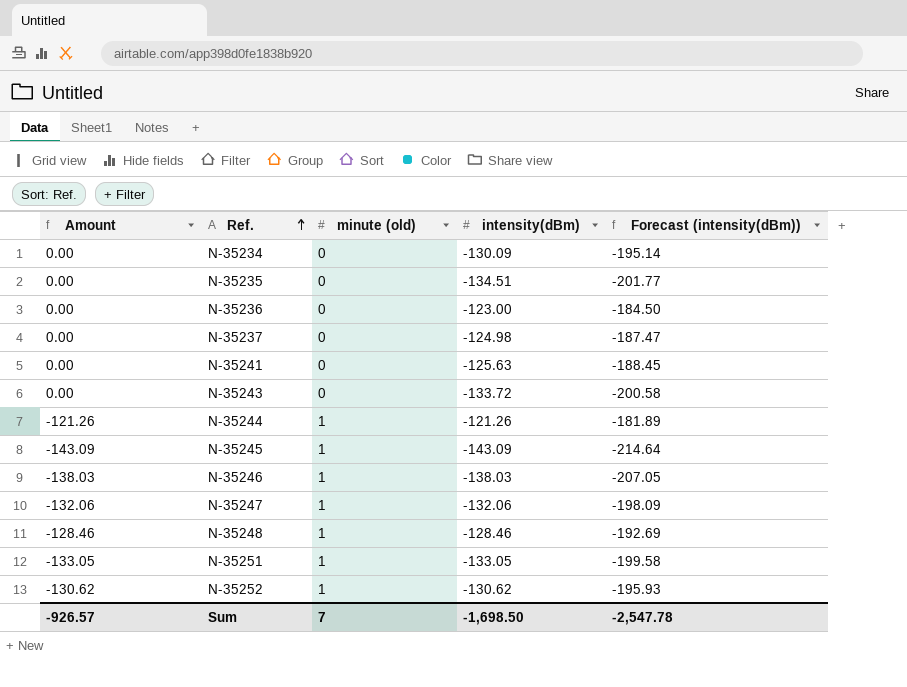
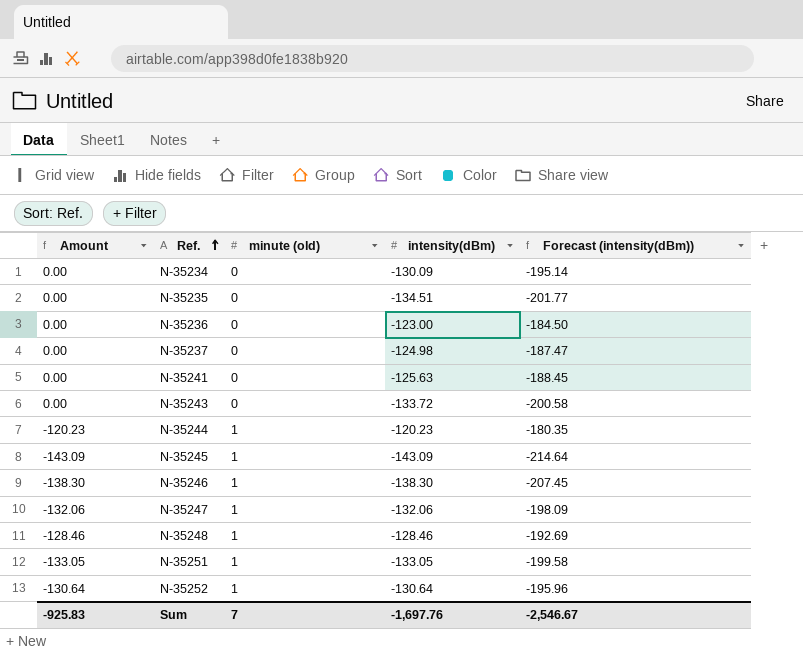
N-35244 | Amount: -121.26 -> -120.23
N-35244 | intensity(dBm): -121.26 -> -120.23
N-35244 | Forecast (intensity(dBm)): -181.89 -> -180.35
N-35246 | Amount: -138.03 -> -138.30
N-35246 | intensity(dBm): -138.03 -> -138.30
N-35246 | Forecast (intensity(dBm)): -207.05 -> -207.45
N-35252 | Amount: -130.62 -> -130.64
N-35252 | intensity(dBm): -130.62 -> -130.64
N-35252 | Forecast (intensity(dBm)): -195.93 -> -195.96
Sum | Amount: -926.57 -> -925.83
Sum | intensity(dBm): -1,698.50 -> -1,697.76
Sum | Forecast (intensity(dBm)): -2,547.78 -> -2,546.67

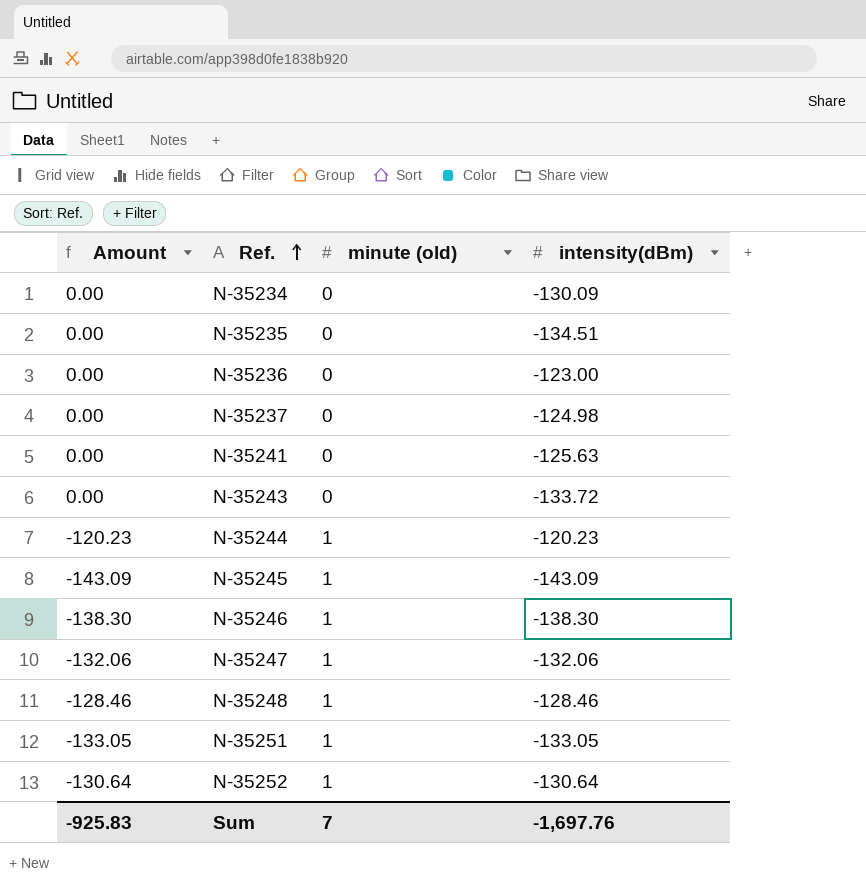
column Forecast (intensity(dBm)) | formula: [intensity(dBm)] * 1.5 -> none

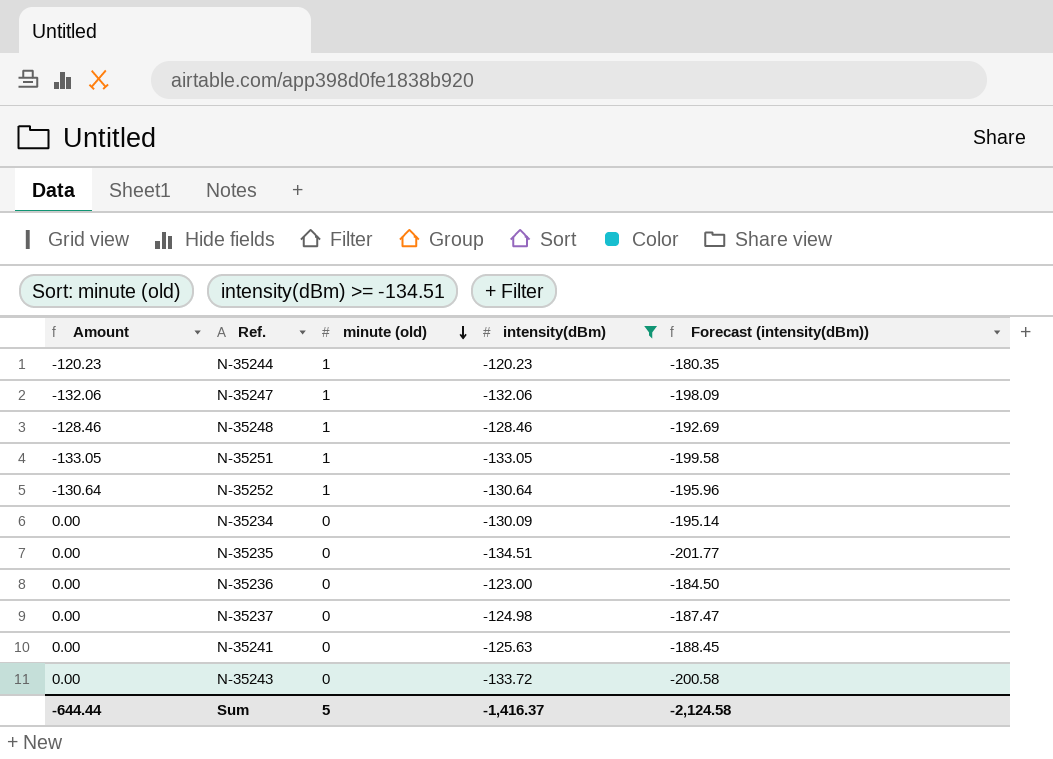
filter: none -> intensity(dBm) >= -134.51
row order: Ref. ascending -> minute (old) descending
column Forecast (intensity(dBm)) | formula: none -> [intensity(dBm)] * 1.5
Sum | Amount: -925.83 -> -644.44
Sum | minute (old): 7 -> 5
Sum | intensity(dBm): -1,697.76 -> -1,416.37

